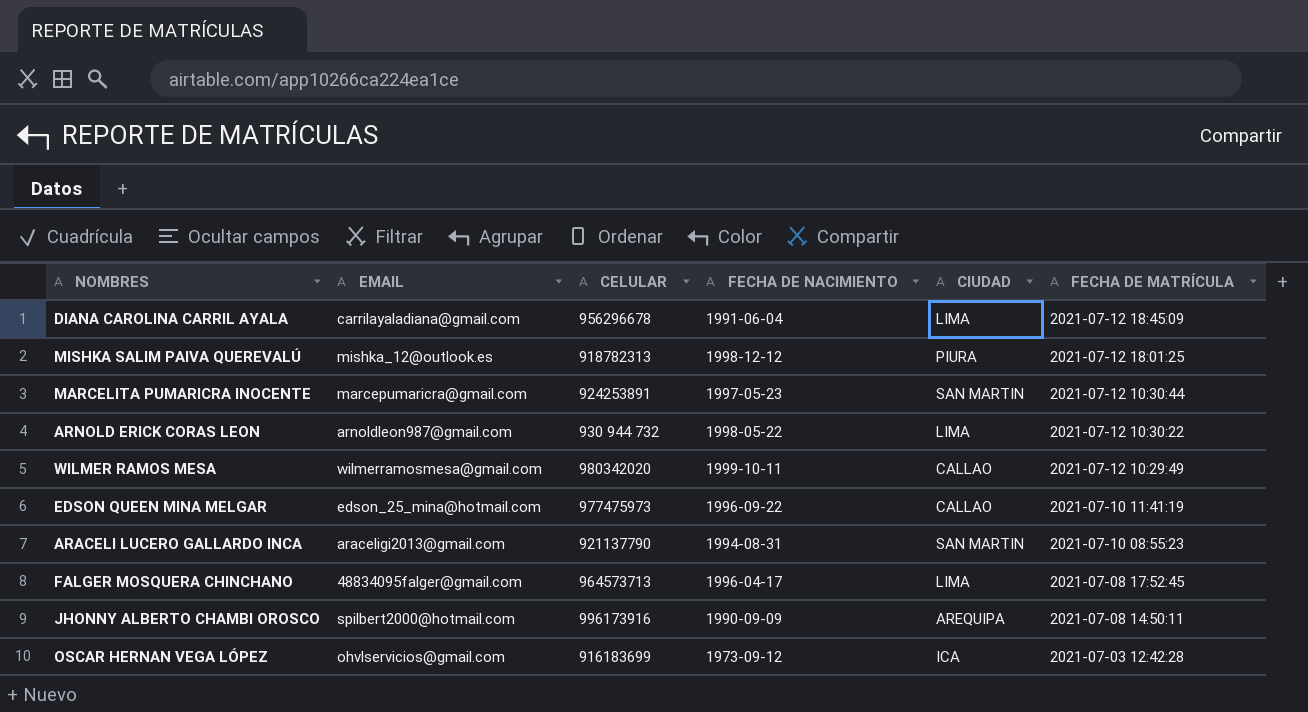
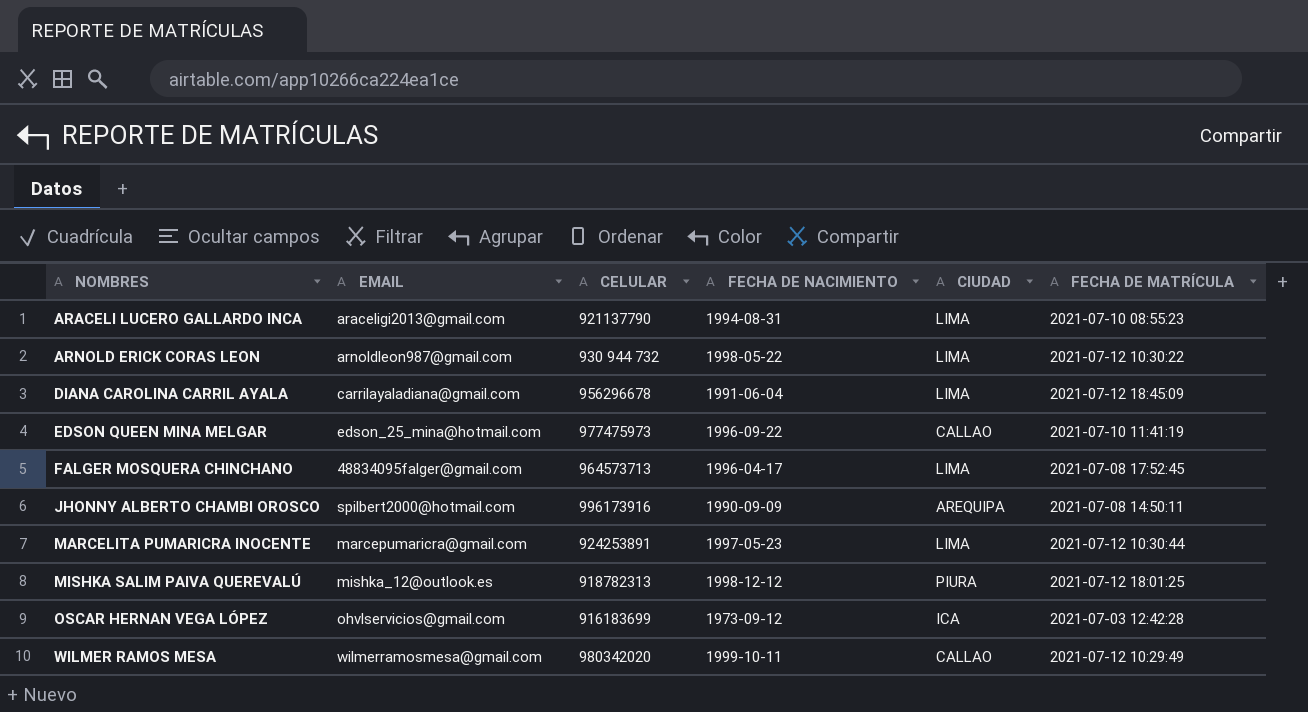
row order: FECHA DE MATRÍCULA descending -> NOMBRES ascending
ARACELI LUCERO GALLARDO INCA | CIUDAD: SAN MARTIN -> LIMA
MARCELITA PUMARICRA INOCENTE | CIUDAD: SAN MARTIN -> LIMA

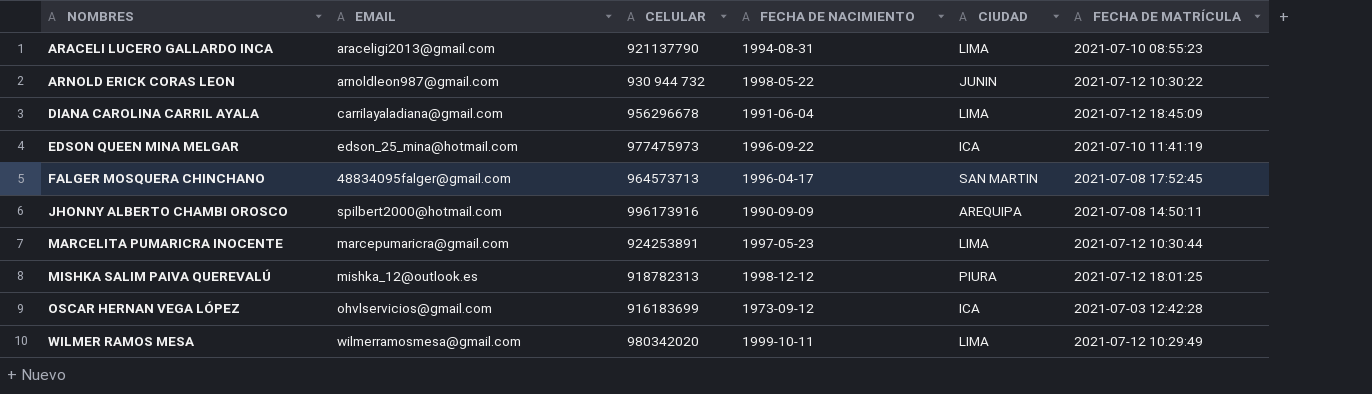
ARNOLD ERICK CORAS LEON | CIUDAD: LIMA -> JUNIN
EDSON QUEEN MINA MELGAR | CIUDAD: CALLAO -> ICA
FALGER MOSQUERA CHINCHANO | CIUDAD: LIMA -> SAN MARTIN
WILMER RAMOS MESA | CIUDAD: CALLAO -> LIMA

